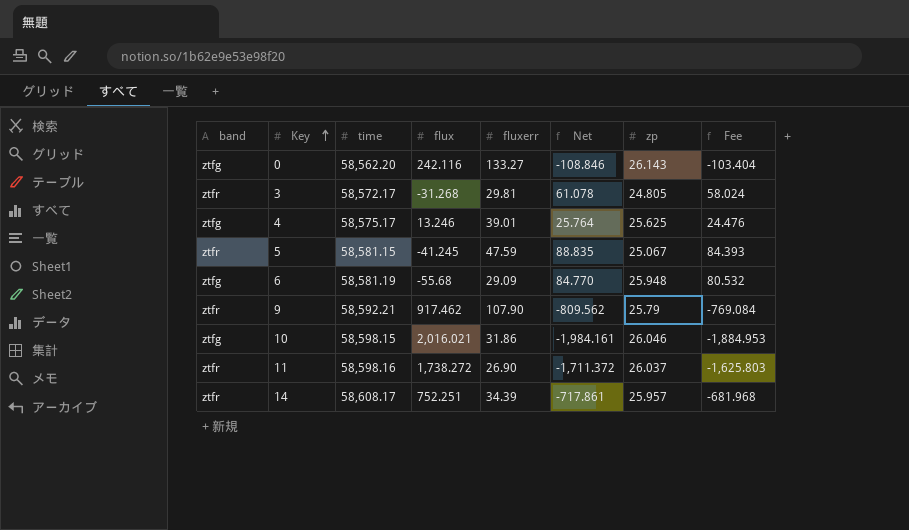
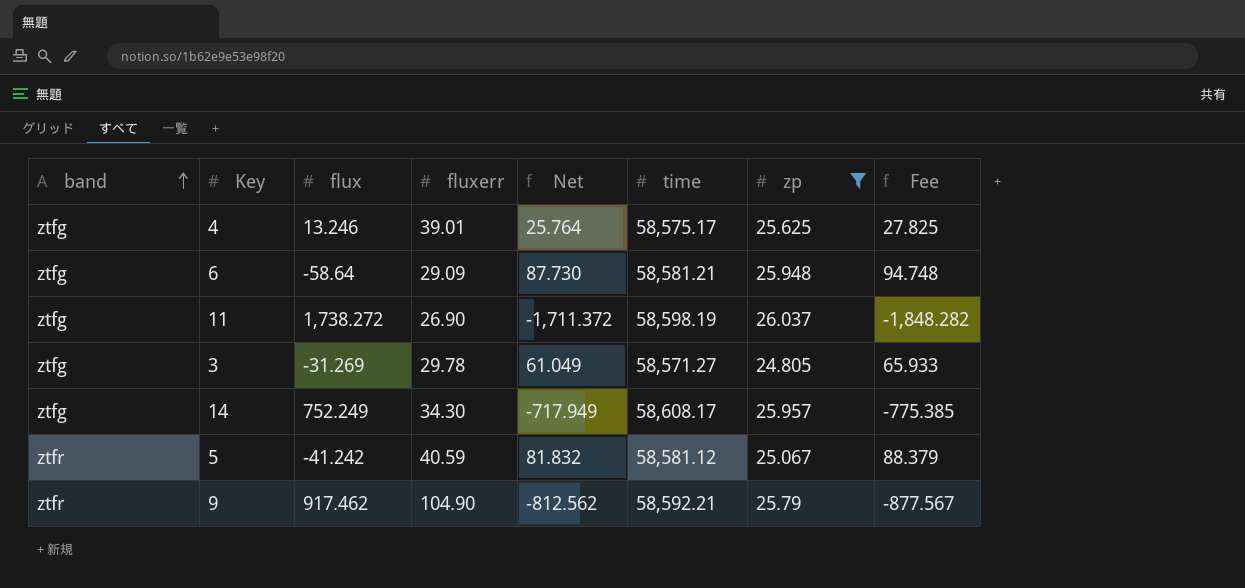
filter: none -> zp <= 26.037
row order: Key ascending -> band ascending
column time | position: 3 -> 6
column Fee | formula: [Net] * 0.95 -> [Net] * 1.08
6 | flux: -55.68 -> -58.64
6 | Net: 84.770 -> 87.730
6 | time: 58,581.19 -> 58,581.21
11 | band: ztfr -> ztfg
11 | time: 58,598.16 -> 58,598.19
3 | band: ztfr -> ztfg
3 | flux: -31.268 -> -31.269
3 | fluxerr: 29.81 -> 29.78
3 | Net: 61.078 -> 61.049
3 | time: 58,572.17 -> 58,571.27
14 | band: ztfr -> ztfg
14 | flux: 752.251 -> 752.249
14 | fluxerr: 34.39 -> 34.30
14 | Net: -717.861 -> -717.949
5 | flux: -41.245 -> -41.242
5 | fluxerr: 47.59 -> 40.59
5 | Net: 88.835 -> 81.832
5 | time: 58,581.15 -> 58,581.12
9 | fluxerr: 107.90 -> 104.90
9 | Net: -809.562 -> -812.562

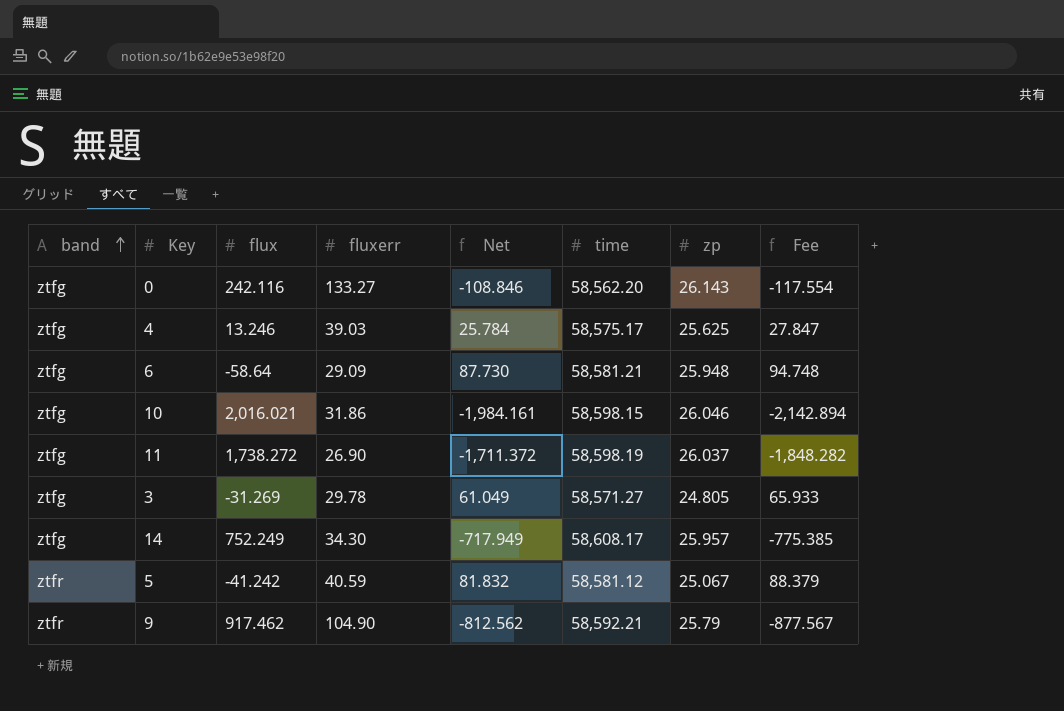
filter: zp <= 26.037 -> none
4 | fluxerr: 39.01 -> 39.03
4 | Net: 25.764 -> 25.784
4 | Fee: 27.825 -> 27.847

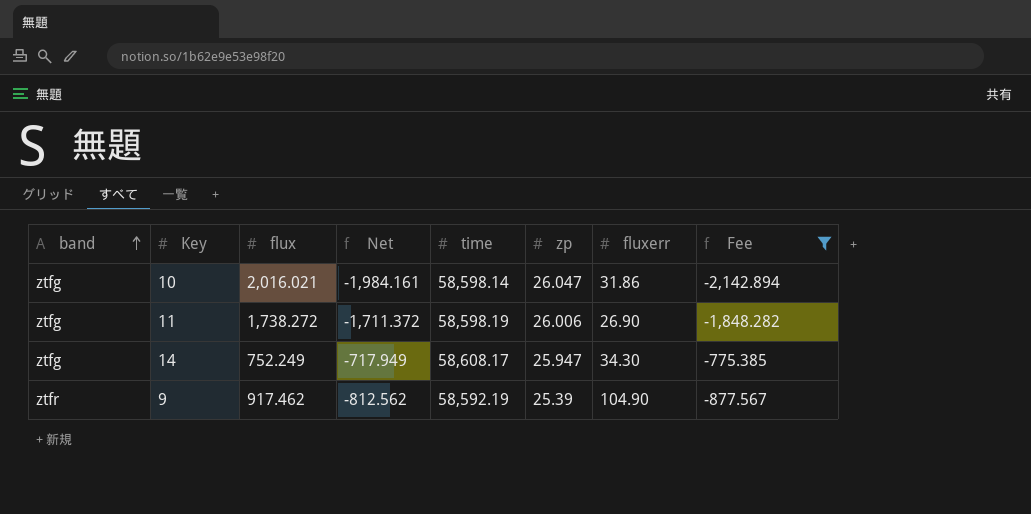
filter: none -> Fee <= -775.385
column fluxerr | position: 4 -> 7
10 | time: 58,598.15 -> 58,598.14
10 | zp: 26.046 -> 26.047
11 | zp: 26.037 -> 26.006
14 | zp: 25.957 -> 25.947
9 | time: 58,592.21 -> 58,592.19
9 | zp: 25.79 -> 25.39

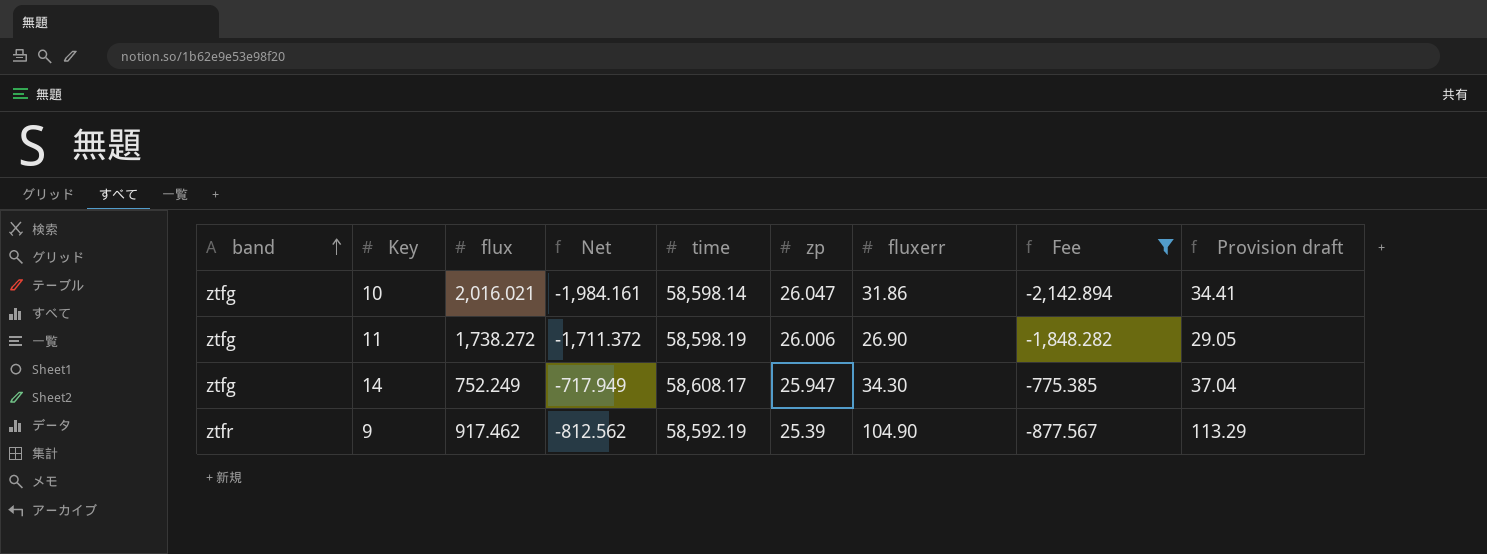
column Provision draft | formula: none -> [fluxerr] * 1.08

